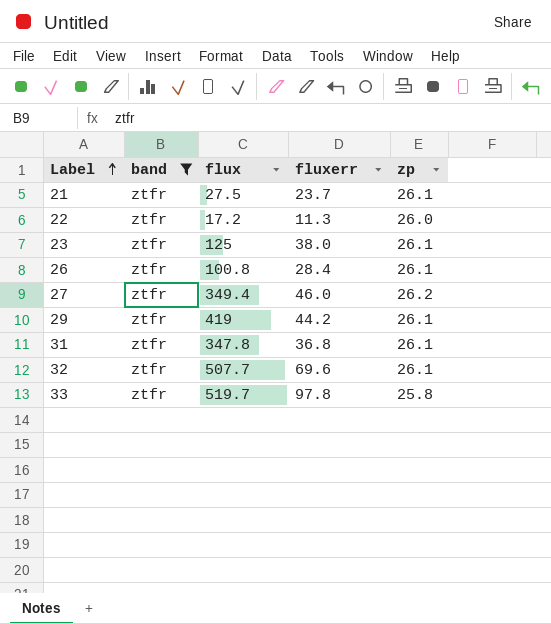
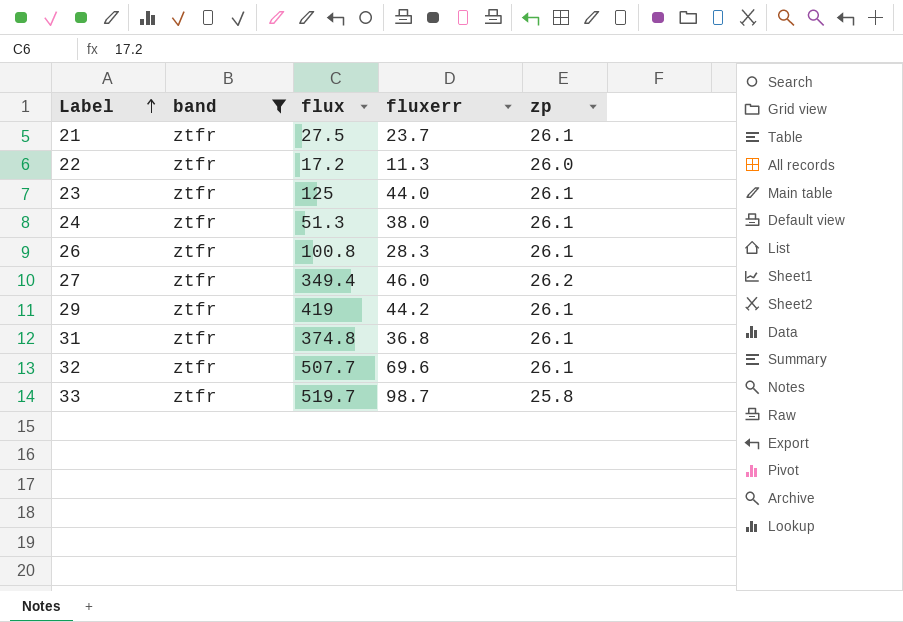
23 | fluxerr: 38.0 -> 44.0
row 24: none -> ztfr | 51.3 | 38.0 | 26.1
26 | fluxerr: 28.4 -> 28.3
31 | flux: 347.8 -> 374.8
33 | fluxerr: 97.8 -> 98.7

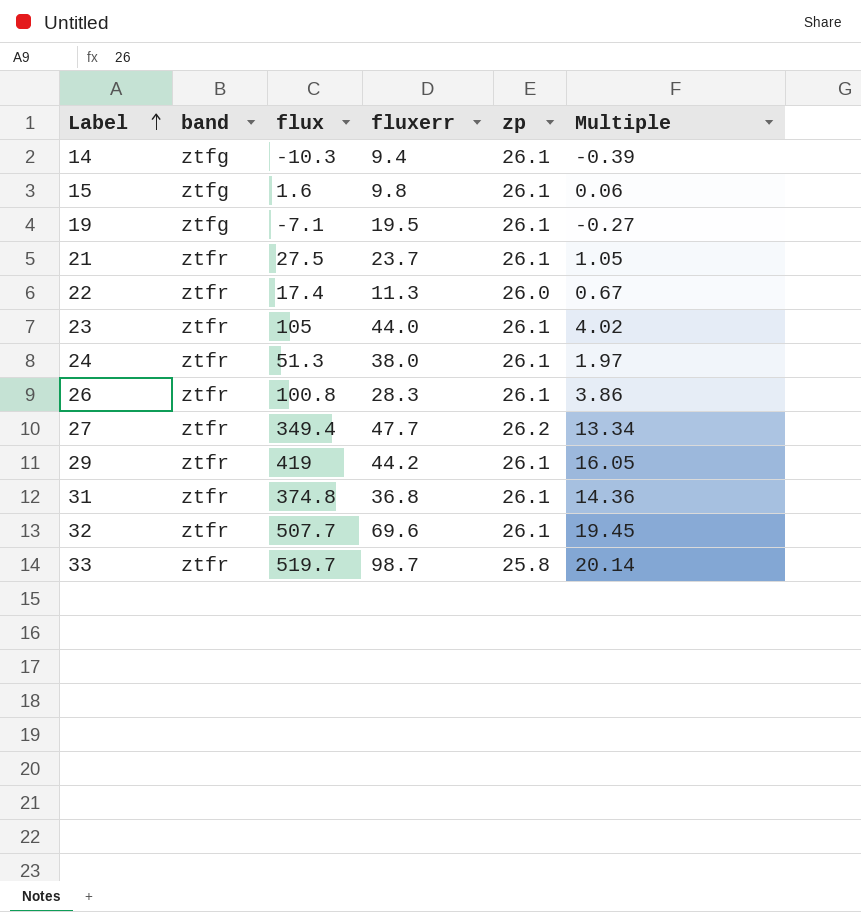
filter: band = ztfr -> none
column Multiple | formula: none -> [flux] / [zp]
22 | flux: 17.2 -> 17.4
23 | flux: 125 -> 105
27 | fluxerr: 46.0 -> 47.7

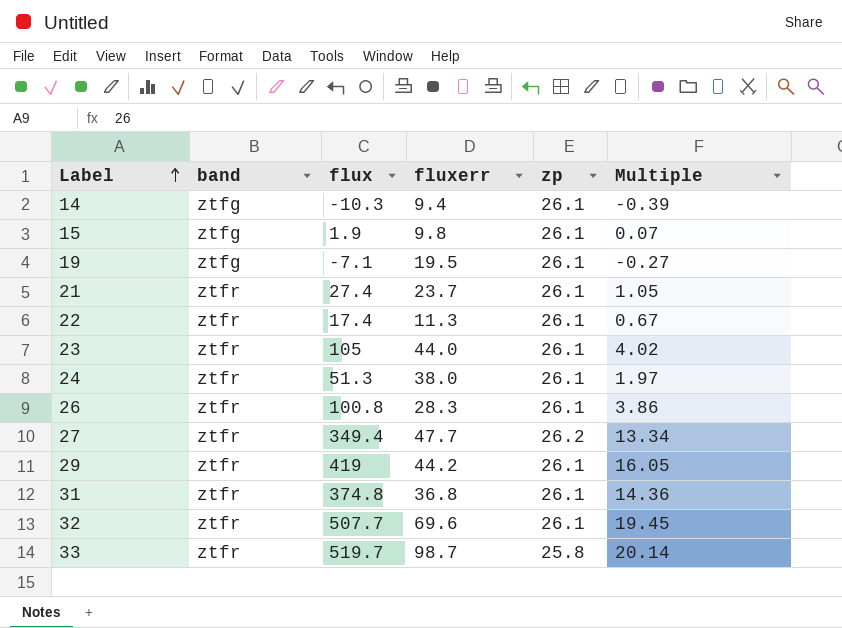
15 | flux: 1.6 -> 1.9
15 | Multiple: 0.06 -> 0.07
21 | flux: 27.5 -> 27.4
22 | zp: 26.0 -> 26.1

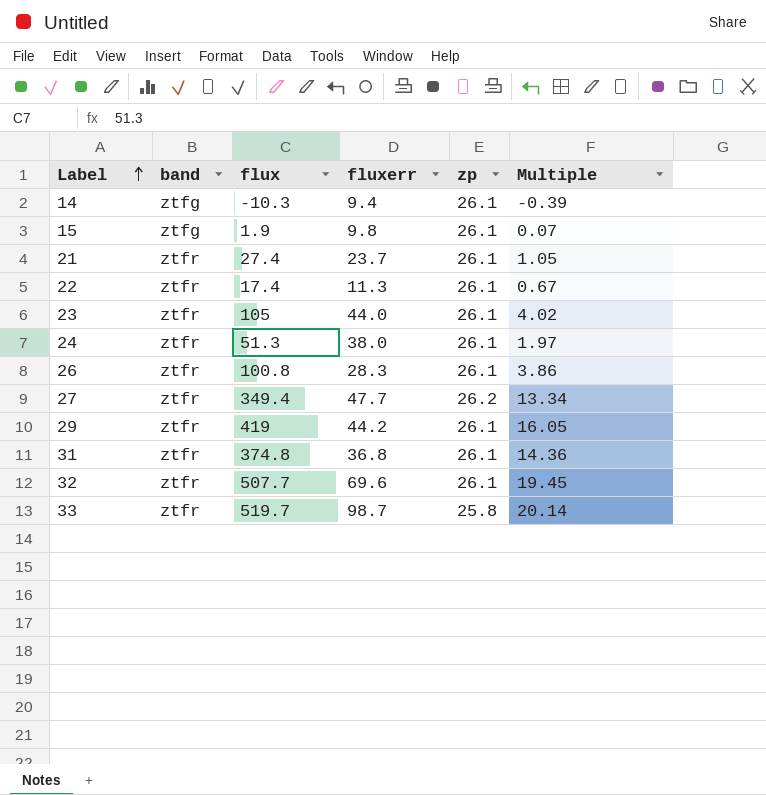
row 19: ztfg | -7.1 | 19.5 | 26.1 | -0.27 -> none

